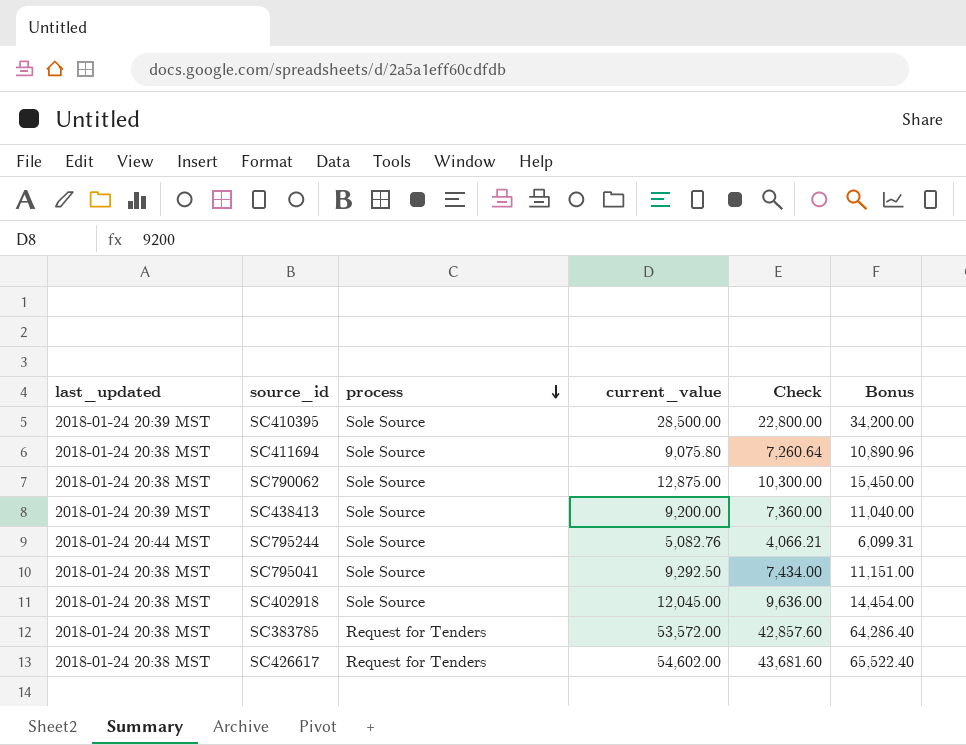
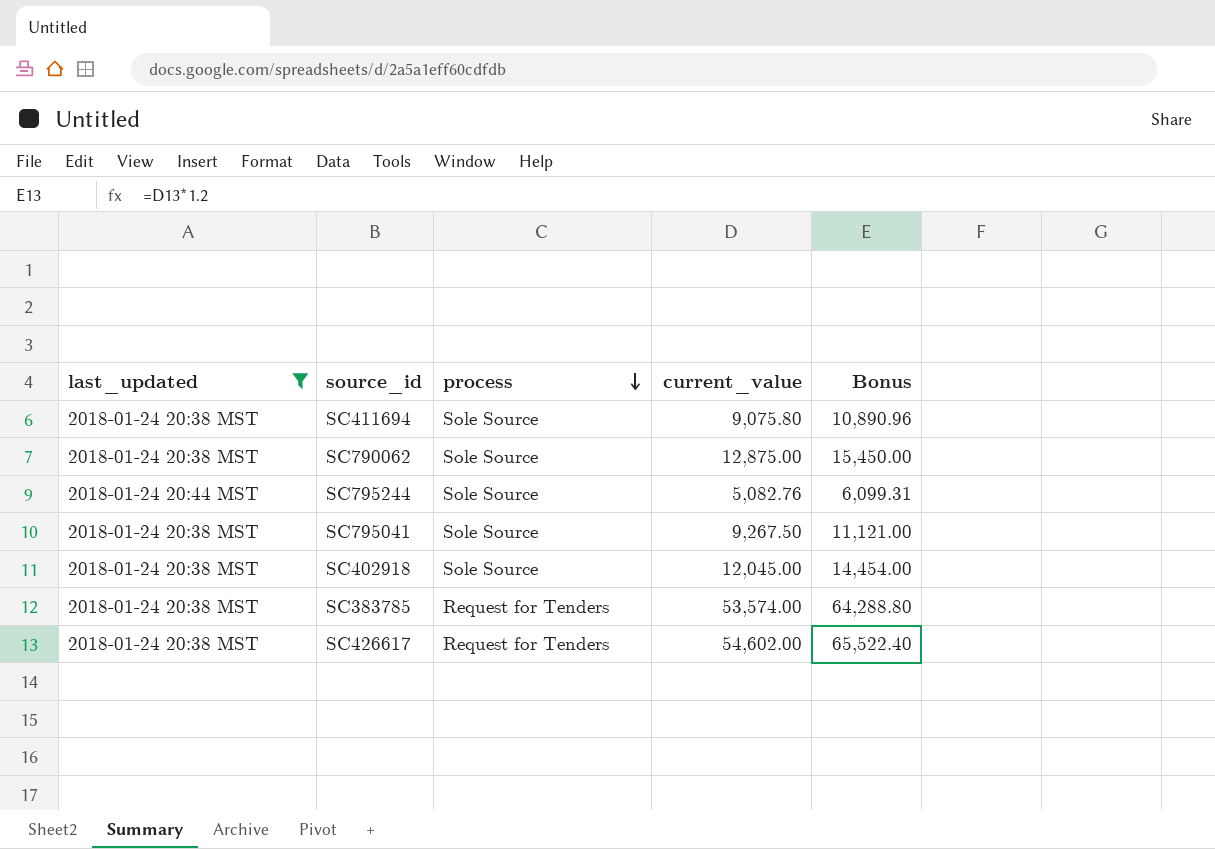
filter: none -> last_updated != 2018-01-24 20:39 MST
column Check | formula: [current_value] * 0.8 -> none
SC795041 | current_value: 9,292.50 -> 9,267.50
SC795041 | Bonus: 11,151.00 -> 11,121.00
SC383785 | current_value: 53,572.00 -> 53,574.00
SC383785 | Bonus: 64,286.40 -> 64,288.80

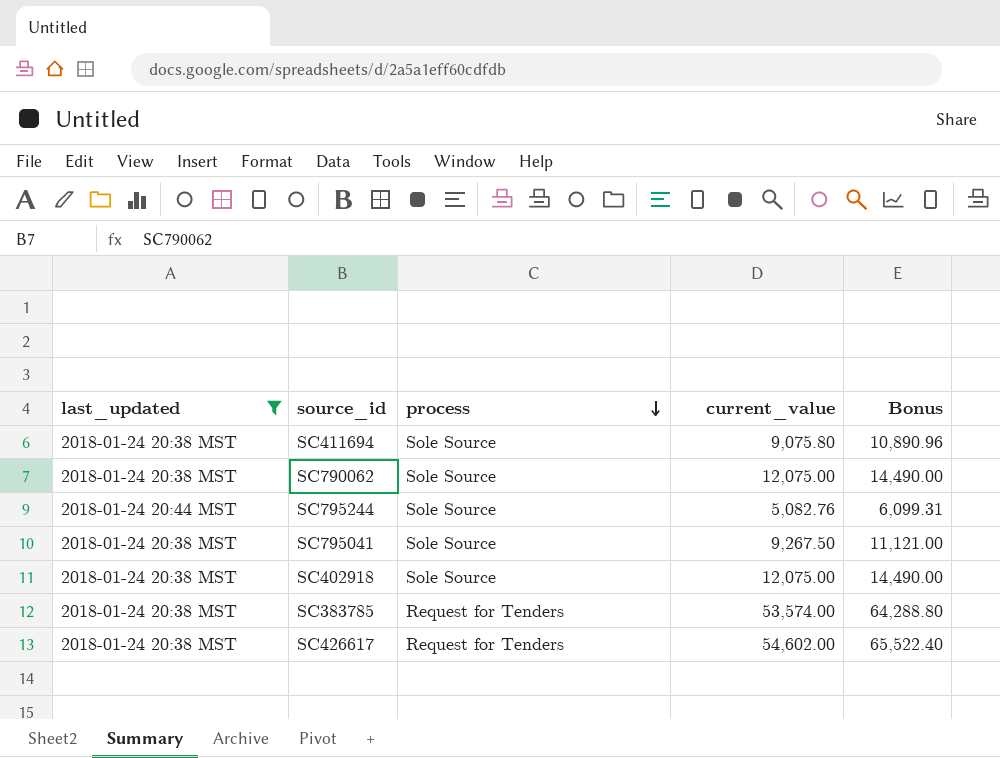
SC790062 | current_value: 12,875.00 -> 12,075.00
SC790062 | Bonus: 15,450.00 -> 14,490.00
SC402918 | current_value: 12,045.00 -> 12,075.00
SC402918 | Bonus: 14,454.00 -> 14,490.00

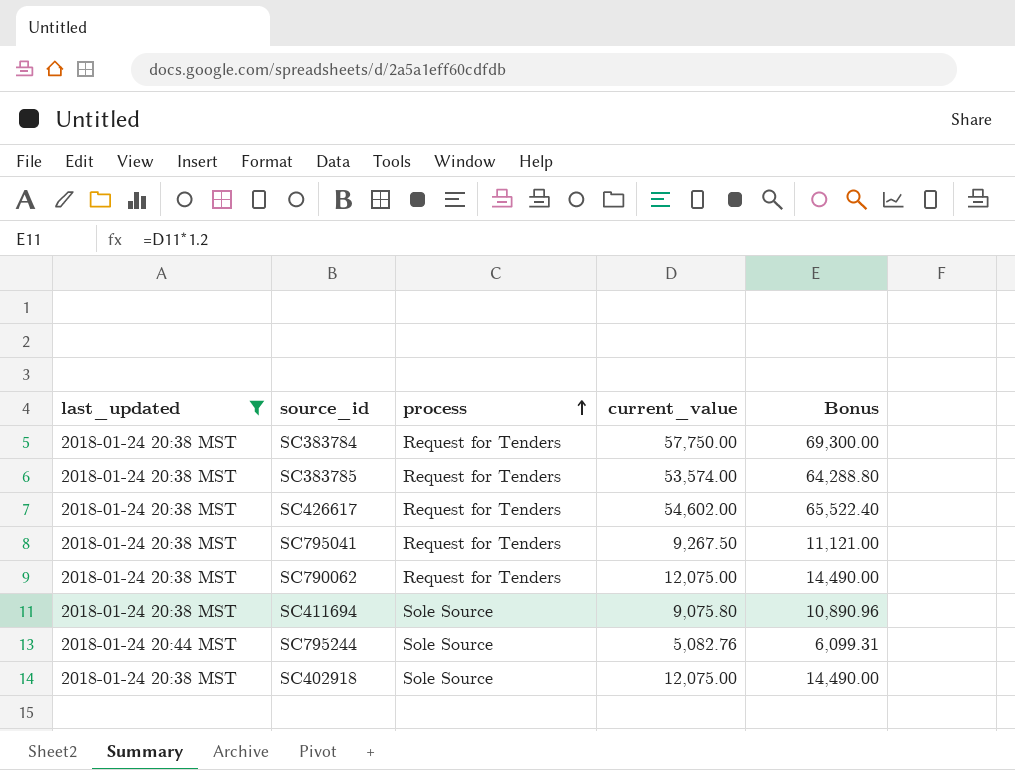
row order: process descending -> process ascending
row SC383784: none -> 2018-01-24 20:38 MST | Request for Tenders | 57,750.00 | 69,300.00
SC795041 | process: Sole Source -> Request for Tenders
SC790062 | process: Sole Source -> Request for Tenders

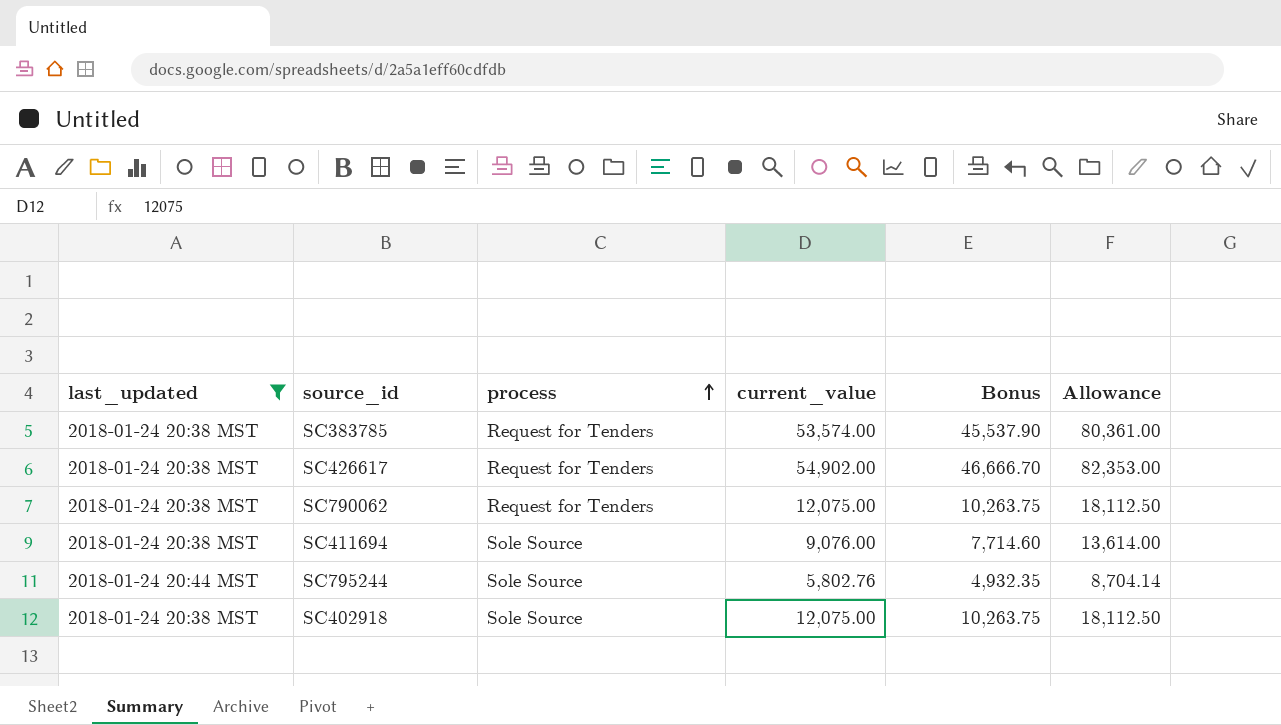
column Bonus | formula: [current_value] * 1.2 -> [current_value] * 0.85
column Allowance | formula: none -> [current_value] * 1.5
row SC383784: 2018-01-24 20:38 MST | Request for Tenders | 57,750.00 | 69,300.00 -> none
row SC795041: 2018-01-24 20:38 MST | Request for Tenders | 9,267.50 | 11,121.00 -> none
SC426617 | current_value: 54,602.00 -> 54,902.00
SC411694 | current_value: 9,075.80 -> 9,076.00
SC795244 | current_value: 5,082.76 -> 5,802.76

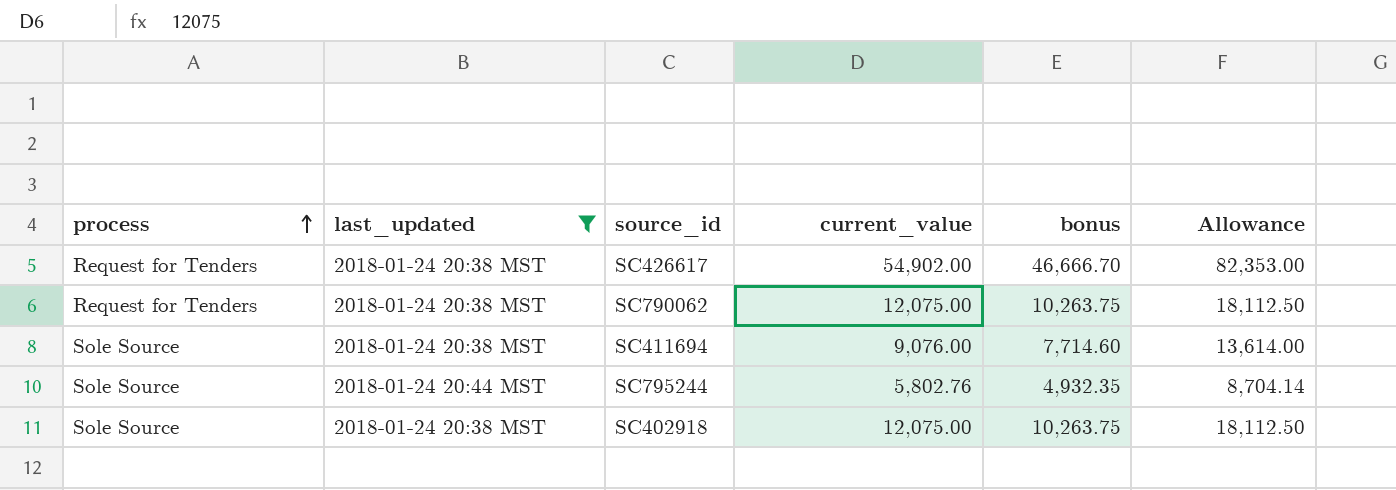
column process | position: 3 -> 1
column name: Bonus -> bonus
row SC383785: 2018-01-24 20:38 MST | Request for Tenders | 53,574.00 | 45,537.90 | 80,361.00 -> none

